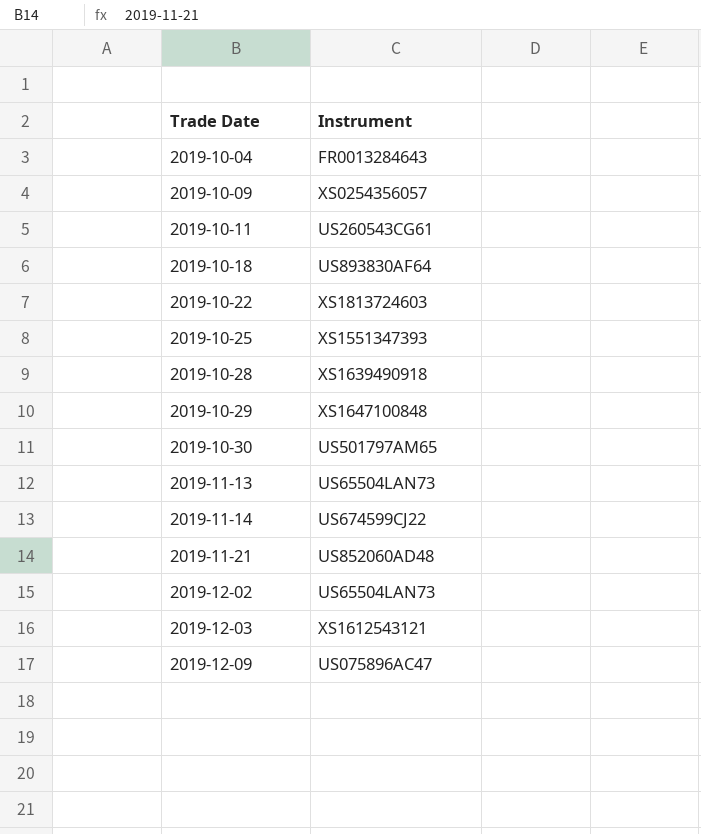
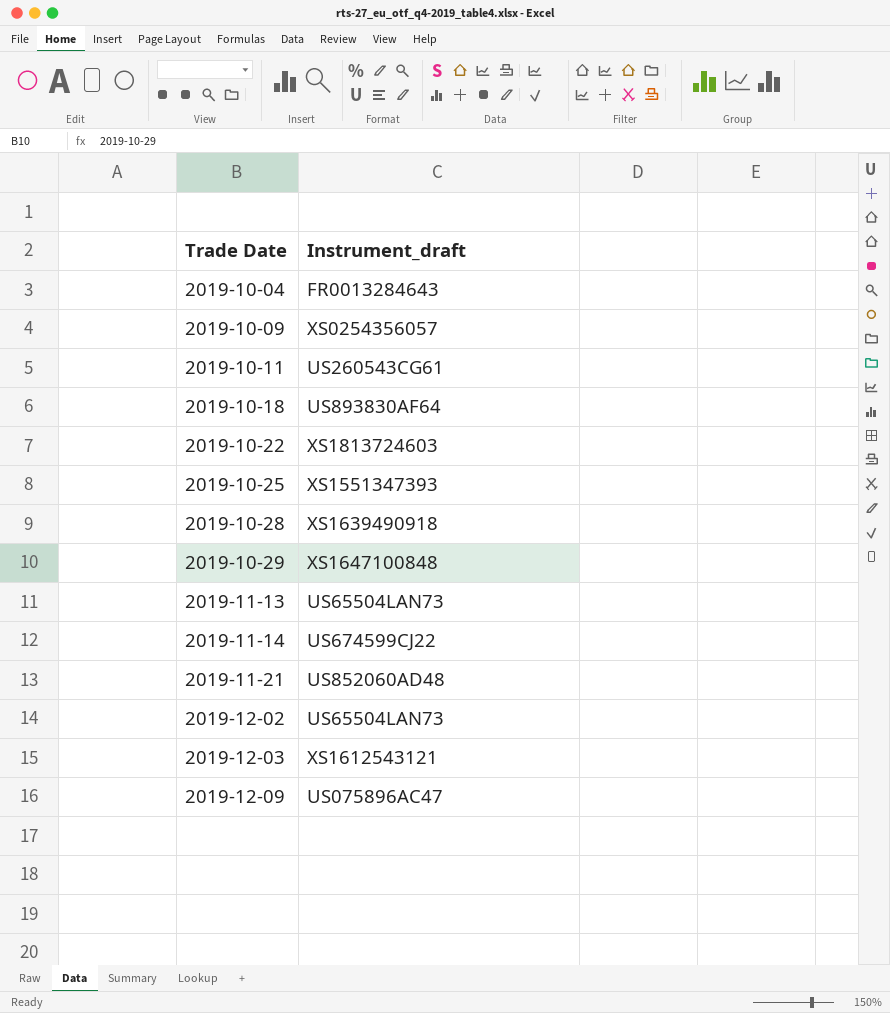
column name: Instrument -> Instrument_draft
row 2019-10-30: US501797AM65 -> none

